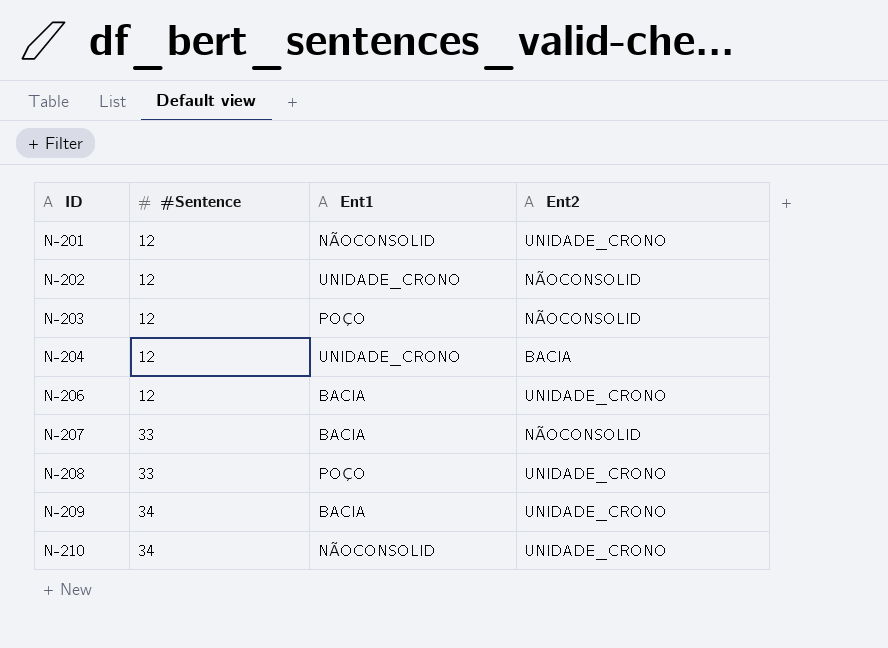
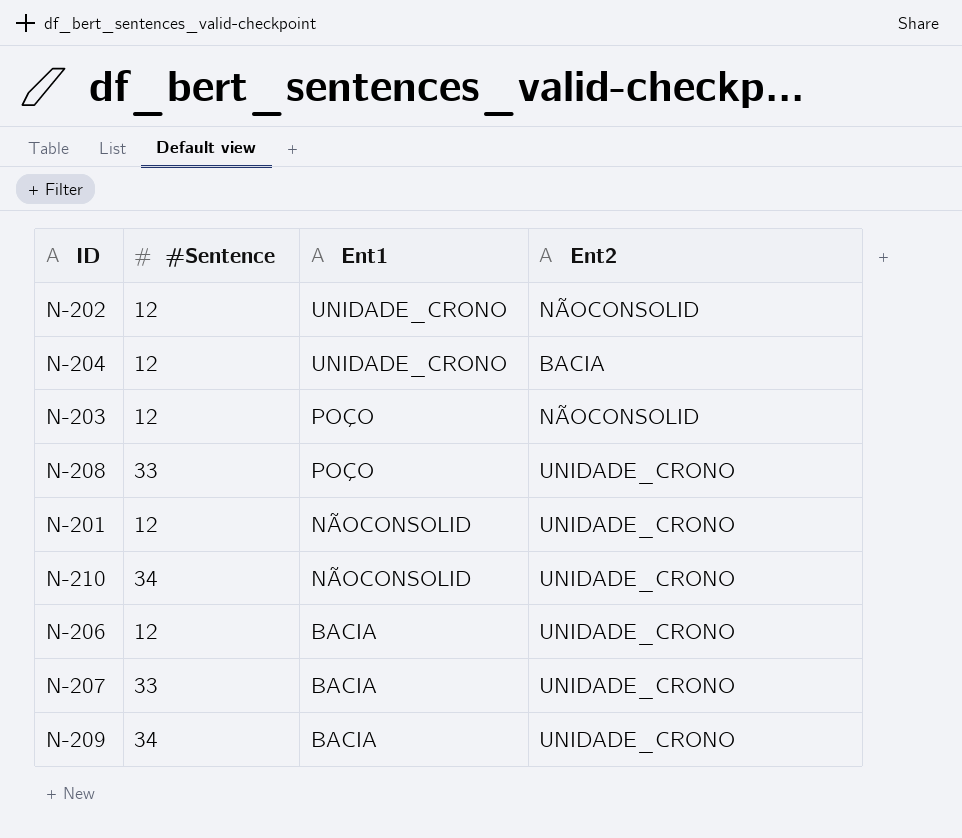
row order: ID ascending -> Ent1 descending
N-207 | Ent2: NÃOCONSOLID -> UNIDADE_CRONO

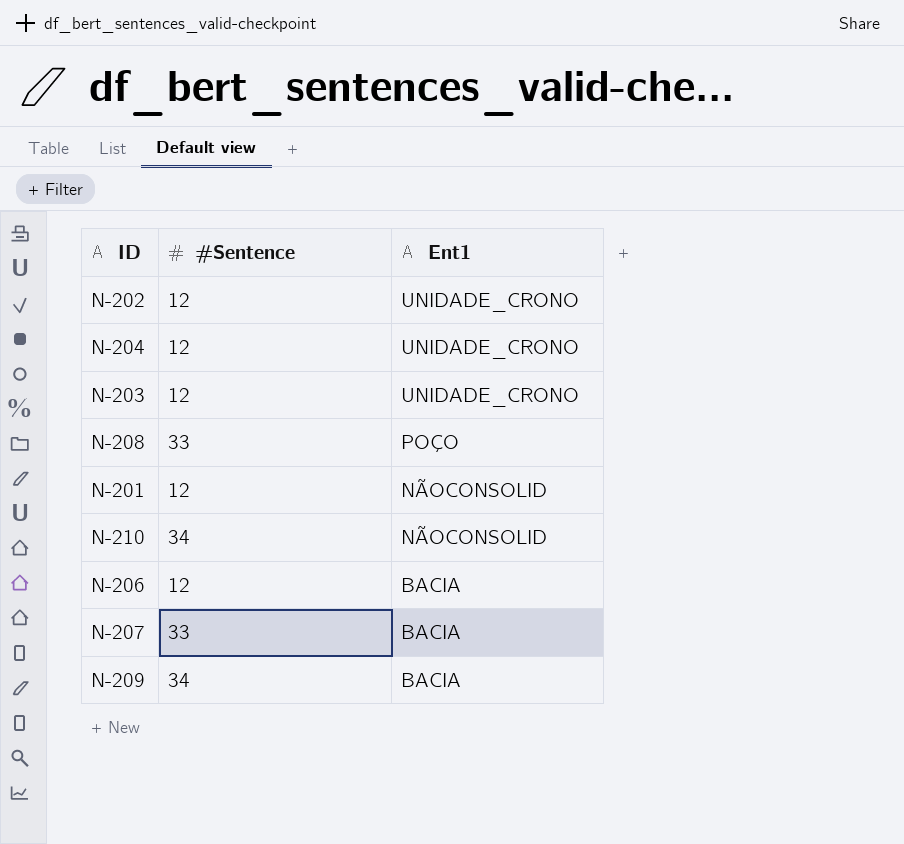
column Ent2 | position: 4 -> none
N-203 | Ent1: POÇO -> UNIDADE_CRONO

